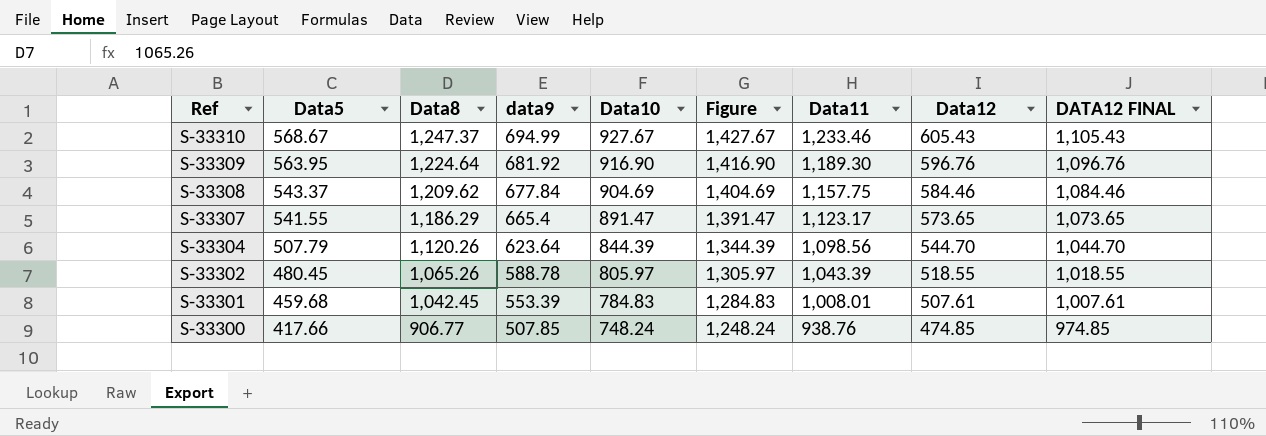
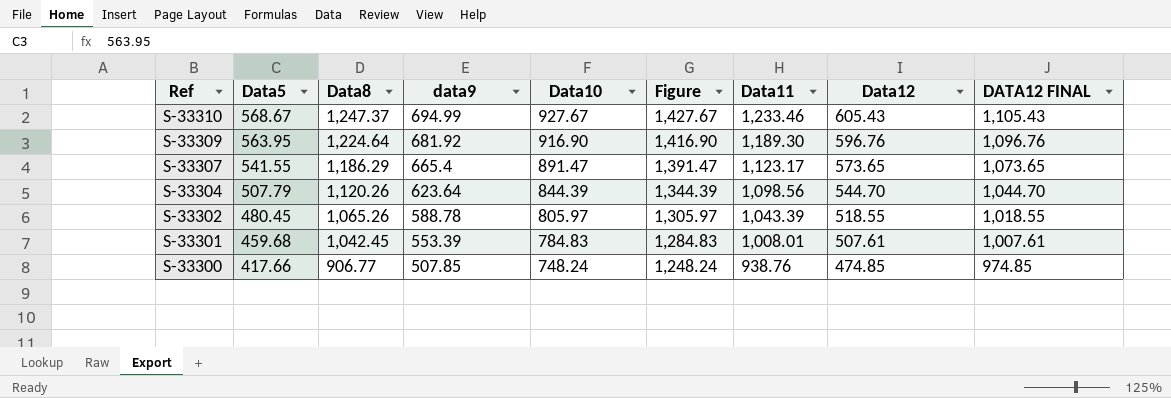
row S-33308: 543.37 | 1,209.62 | 677.84 | 904.69 | 1,404.69 | 1,157.75 | 584.46 | 1,084.46 -> none

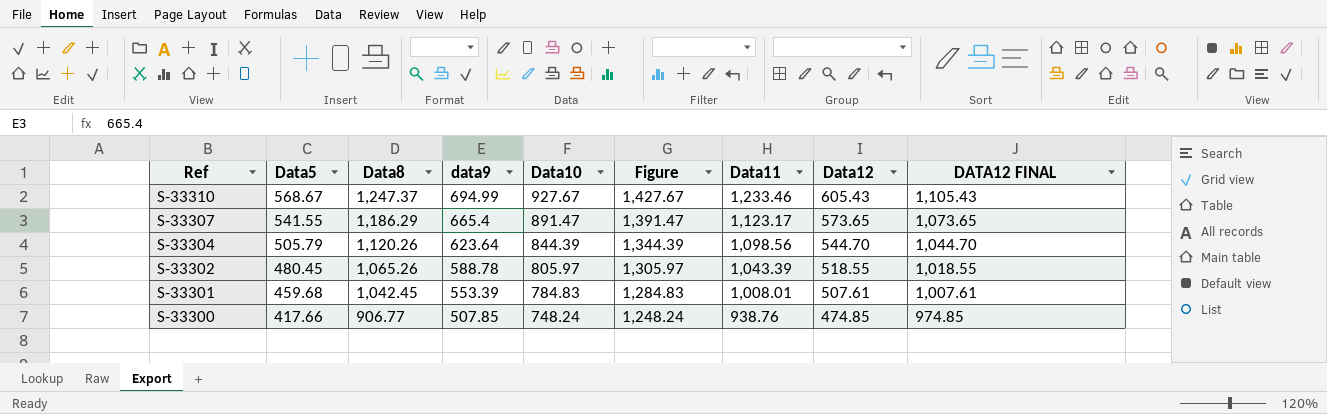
row S-33309: 563.95 | 1,224.64 | 681.92 | 916.90 | 1,416.90 | 1,189.30 | 596.76 | 1,096.76 -> none
S-33304 | Data5: 507.79 -> 505.79

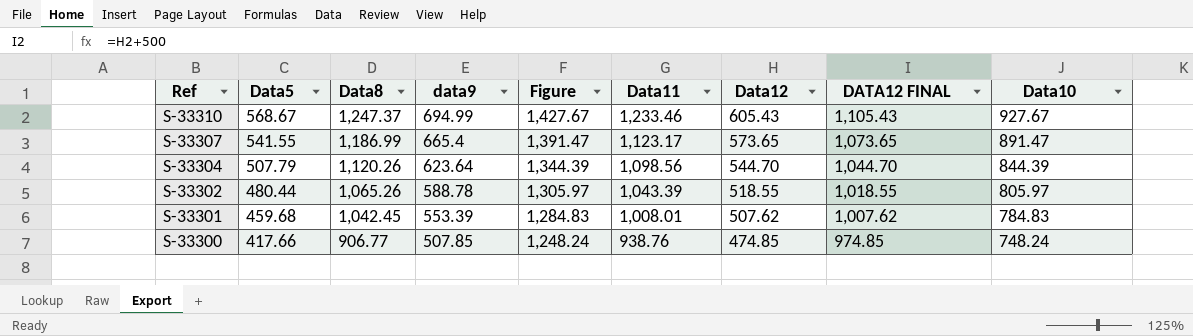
column Data10 | position: 5 -> 9
S-33307 | Data8: 1,186.29 -> 1,186.99
S-33304 | Data5: 505.79 -> 507.79
S-33302 | Data5: 480.45 -> 480.44
S-33301 | Data12: 507.61 -> 507.62
S-33301 | DATA12 FINAL: 1,007.61 -> 1,007.62

